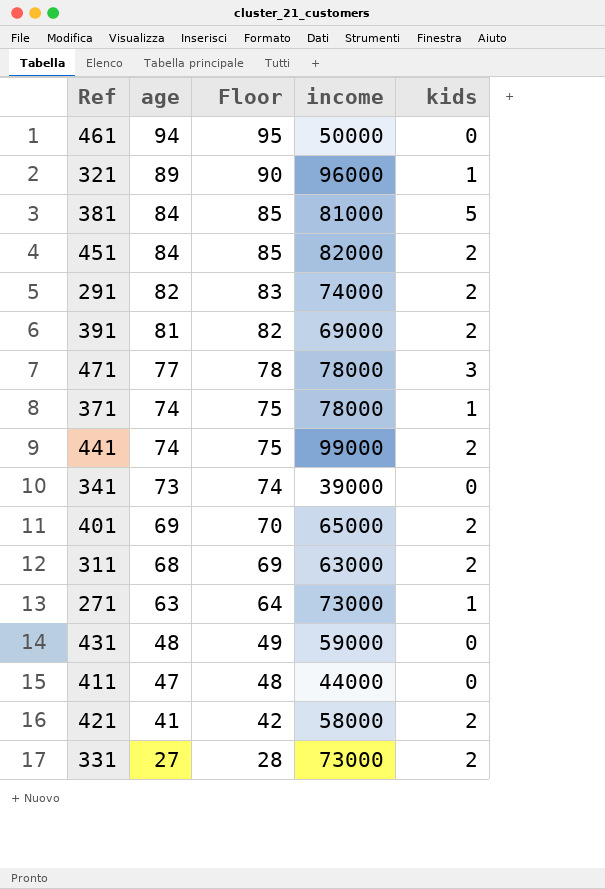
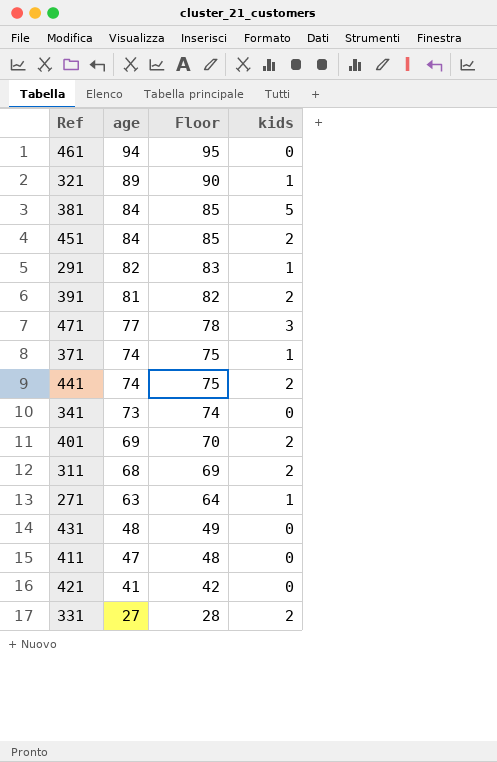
column income | position: 4 -> none
291 | kids: 2 -> 1
421 | kids: 2 -> 0

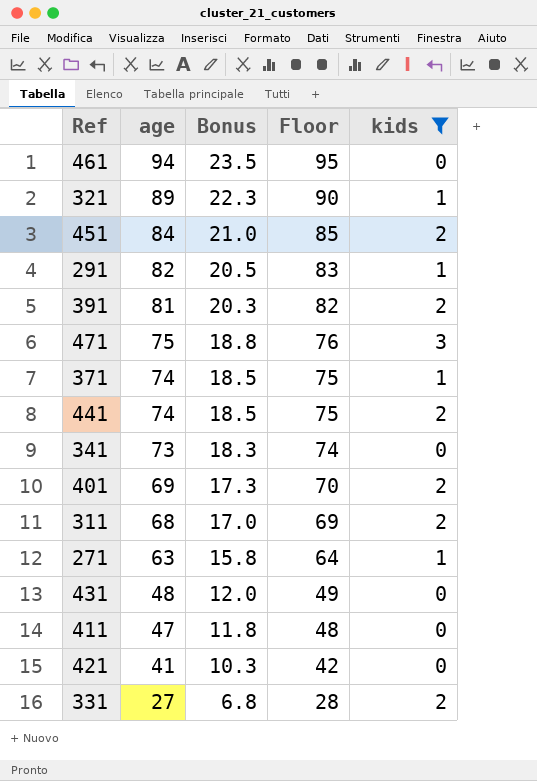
filter: none -> kids != 5
column Bonus | formula: none -> [age] * 0.25
471 | age: 77 -> 75
471 | Floor: 78 -> 76

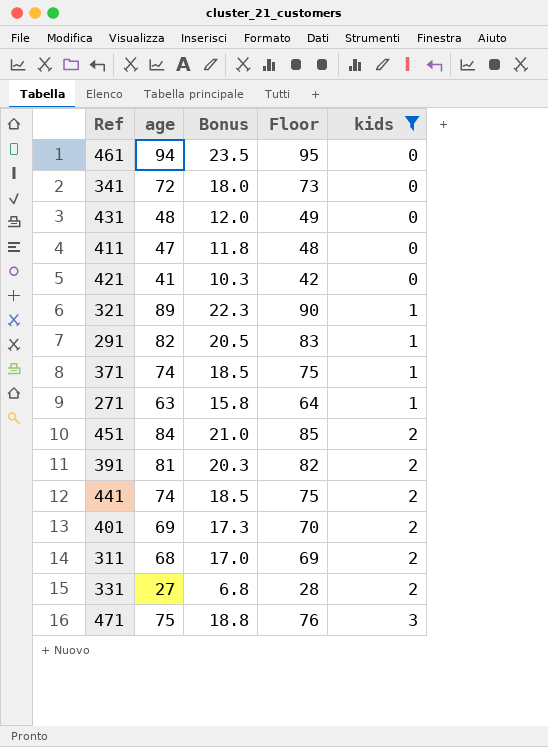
row order: age descending -> kids ascending
341 | age: 73 -> 72
341 | Bonus: 18.3 -> 18.0
341 | Floor: 74 -> 73

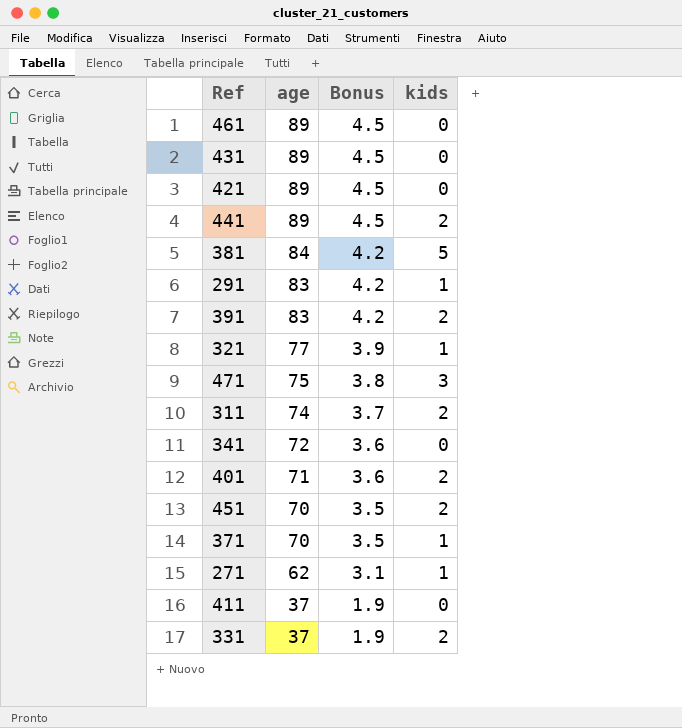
filter: kids != 5 -> none
row order: kids ascending -> age descending
column Floor | formula: [age] + 1 -> none
column Bonus | formula: [age] * 0.25 -> [age] * 0.05
461 | age: 94 -> 89
431 | age: 48 -> 89
421 | age: 41 -> 89
441 | age: 74 -> 89
291 | age: 82 -> 83
391 | age: 81 -> 83
321 | age: 89 -> 77
311 | age: 68 -> 74
401 | age: 69 -> 71
451 | age: 84 -> 70
371 | age: 74 -> 70
271 | age: 63 -> 62
411 | age: 47 -> 37
331 | age: 27 -> 37

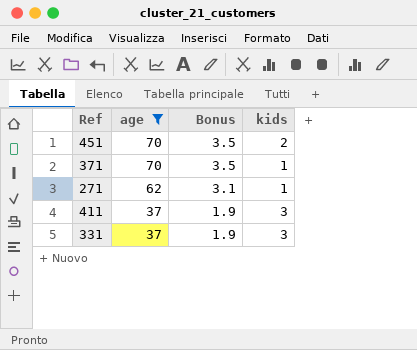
filter: none -> age <= 70
411 | kids: 0 -> 3
331 | kids: 2 -> 3

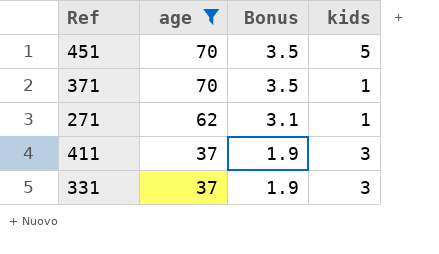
451 | kids: 2 -> 5

